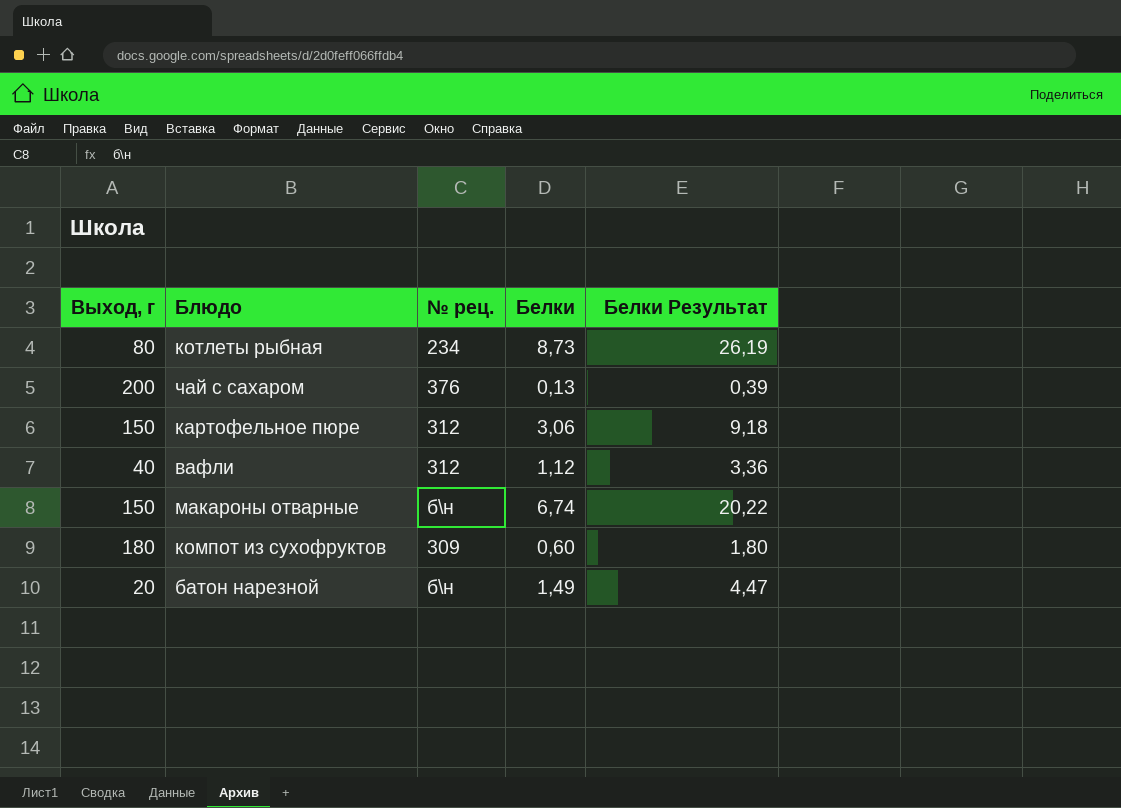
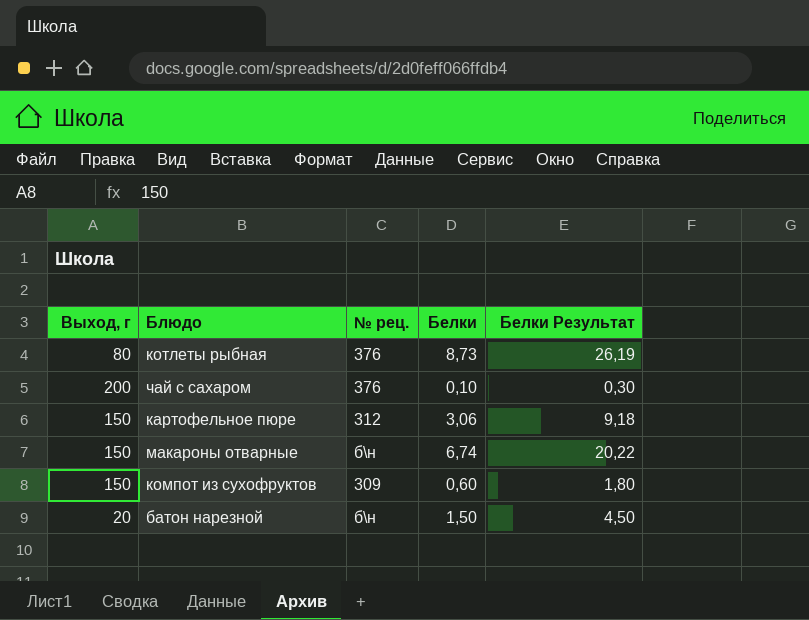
row вафли: 40 | 312 | 1,12 | 3,36 -> none
котлеты рыбная | № рец.: 234 -> 376
чай с сахаром | Белки: 0,13 -> 0,10
чай с сахаром | Белки Результат: 0,39 -> 0,30
компот из сухофруктов | Выход, г: 180 -> 150
батон нарезной | Белки: 1,49 -> 1,50
батон нарезной | Белки Результат: 4,47 -> 4,50

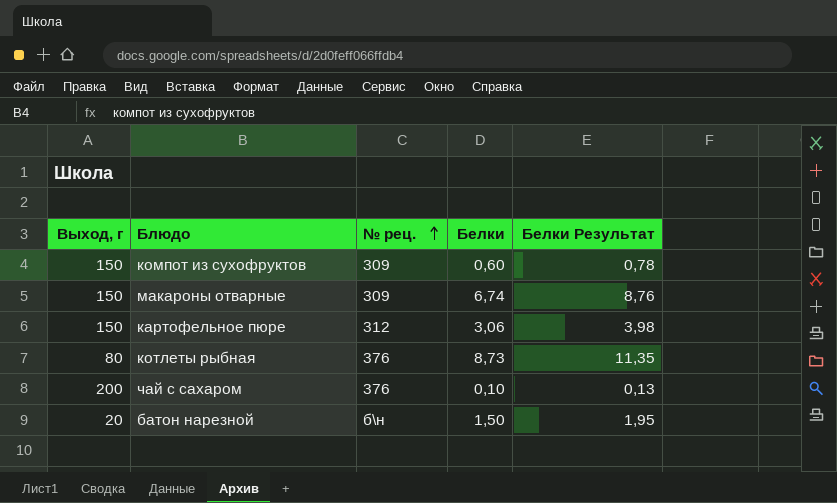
row order: none -> № рец. ascending
column Белки Результат | formula: [Белки] * 3 -> [Белки] * 1,3
макароны отварные | № рец.: б\н -> 309

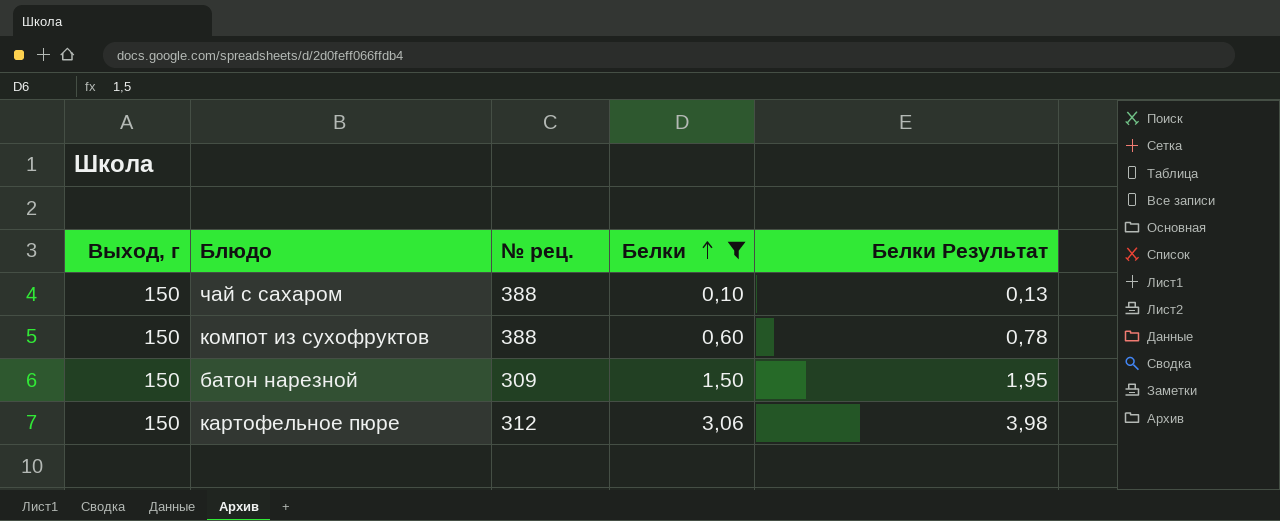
filter: none -> Белки <= 3,06
row order: № рец. ascending -> Белки ascending
чай с сахаром | Выход, г: 200 -> 150
чай с сахаром | № рец.: 376 -> 388
компот из сухофруктов | № рец.: 309 -> 388
батон нарезной | Выход, г: 20 -> 150
батон нарезной | № рец.: б\н -> 309

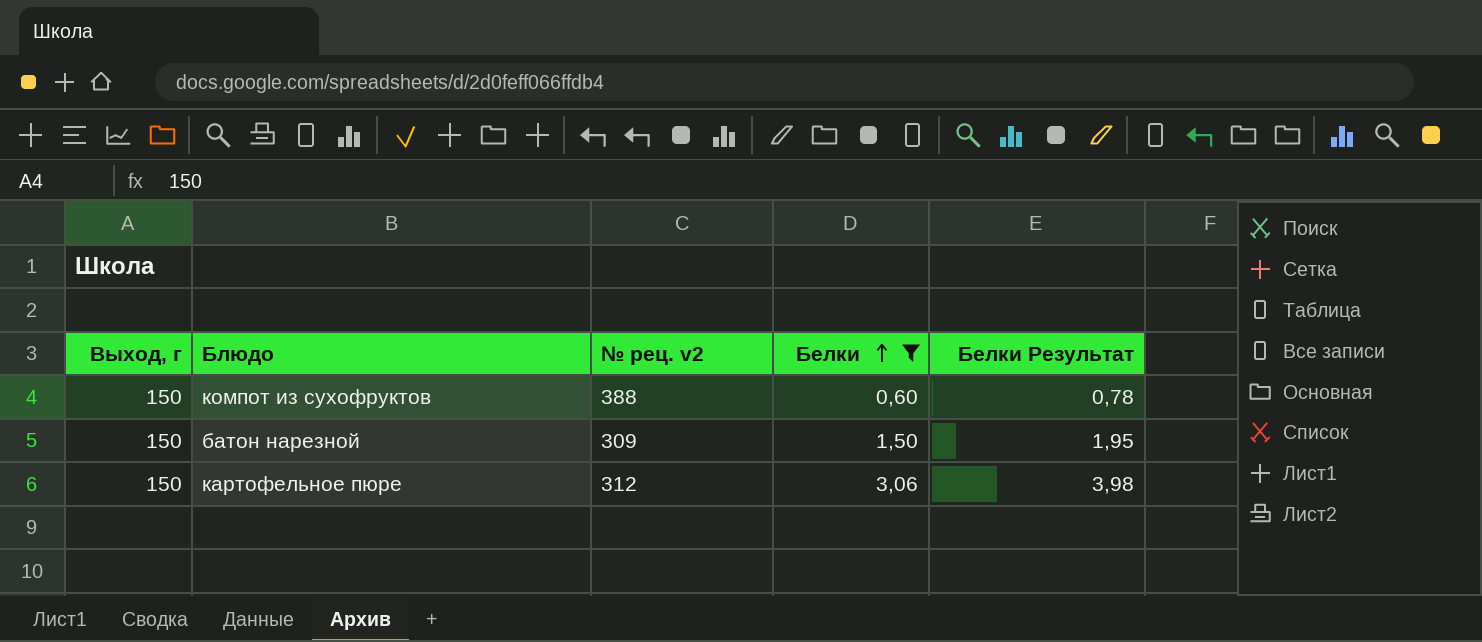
column name: № рец. -> № рец. v2
row чай с сахаром: 150 | 388 | 0,10 | 0,13 -> none

